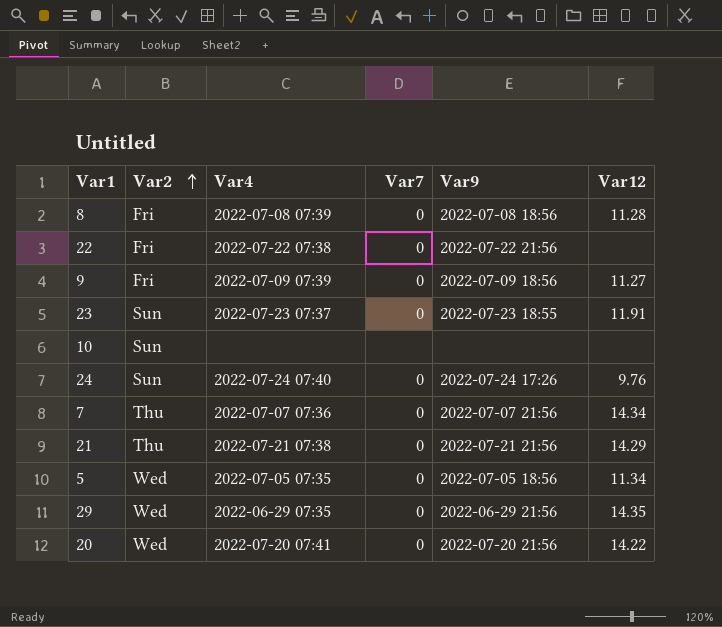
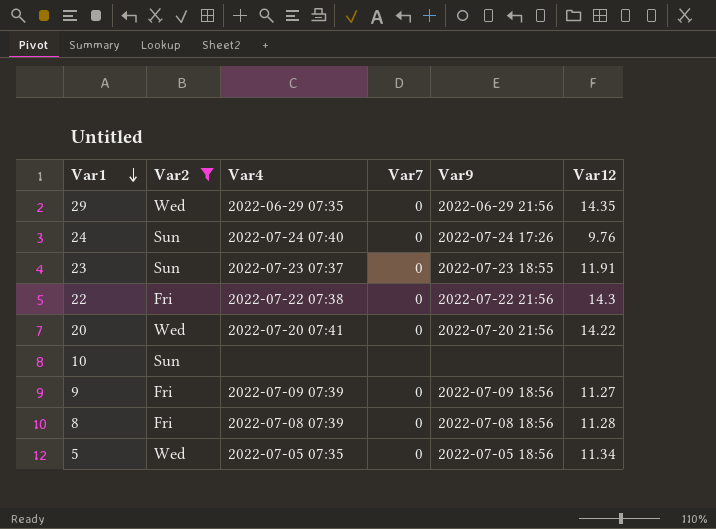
filter: none -> Var2 != Thu
row order: Var2 ascending -> Var1 descending
22 | Var12: none -> 14.3

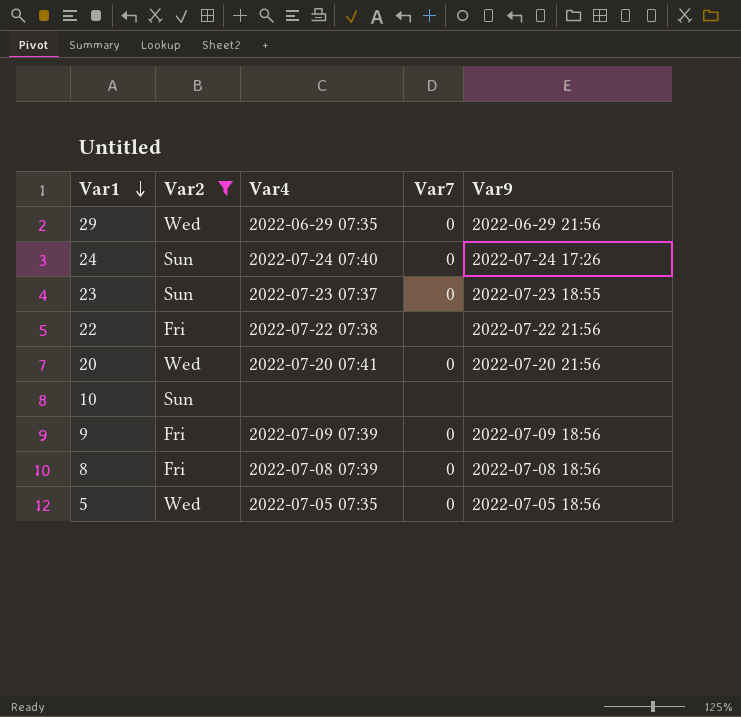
column Var12 | position: 6 -> none
22 | Var7: 0 -> none

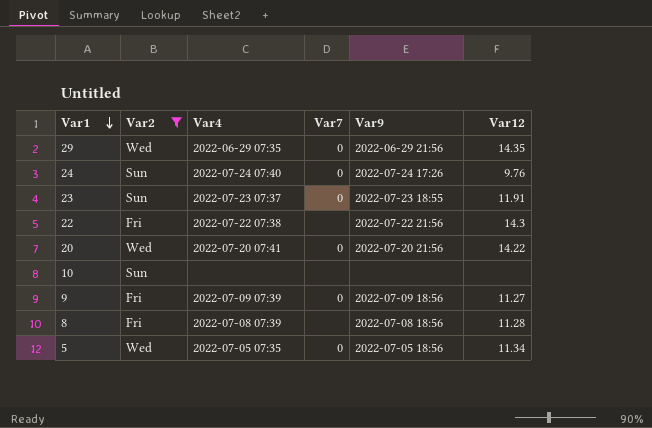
column Var12 | position: none -> 6
8 | Var7: 0 -> none

